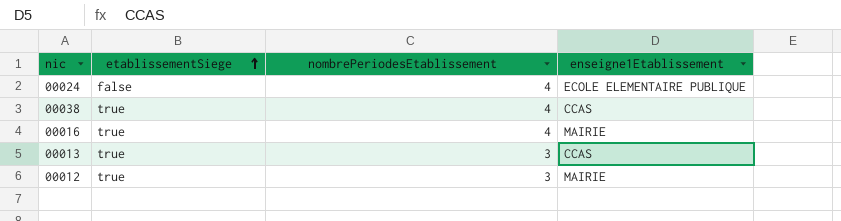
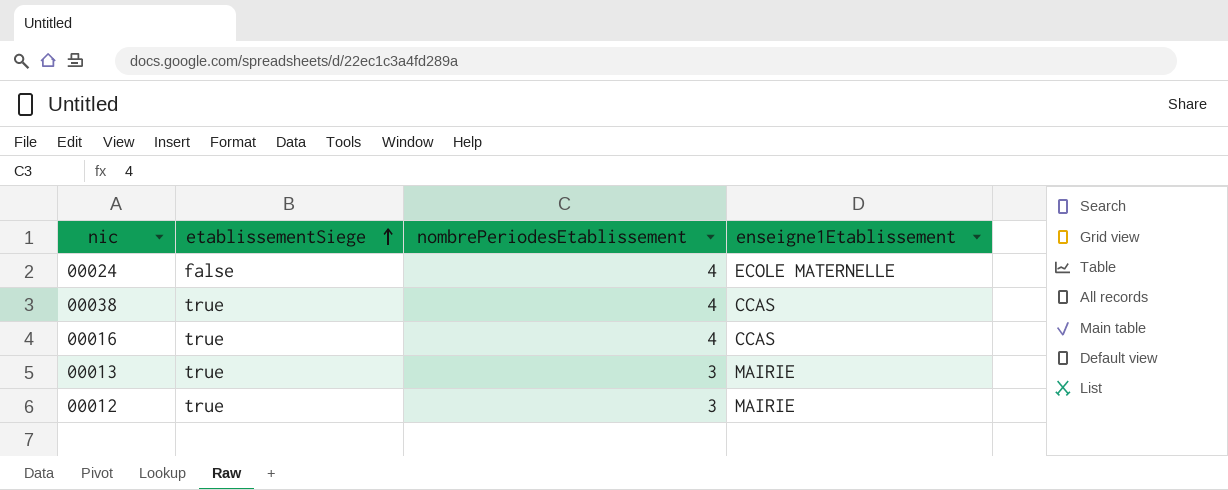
00024 | enseigne1Etablissement: ECOLE ELEMENTAIRE PUBLIQUE -> ECOLE MATERNELLE
00016 | enseigne1Etablissement: MAIRIE -> CCAS
00013 | enseigne1Etablissement: CCAS -> MAIRIE

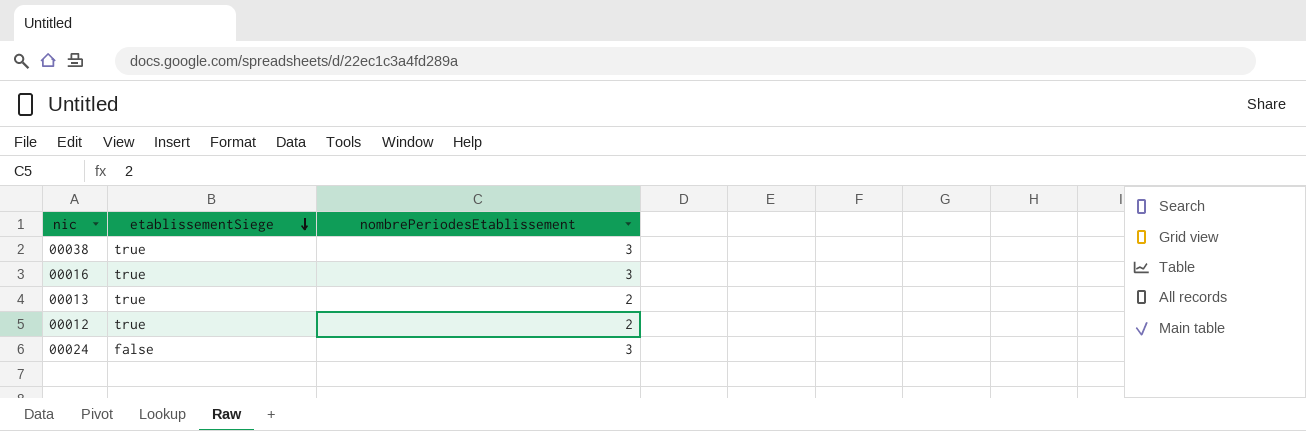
row order: etablissementSiege ascending -> etablissementSiege descending
column enseigne1Etablissement | position: 4 -> none
00038 | nombrePeriodesEtablissement: 4 -> 3
00016 | nombrePeriodesEtablissement: 4 -> 3
00013 | nombrePeriodesEtablissement: 3 -> 2
00012 | nombrePeriodesEtablissement: 3 -> 2
00024 | nombrePeriodesEtablissement: 4 -> 3

